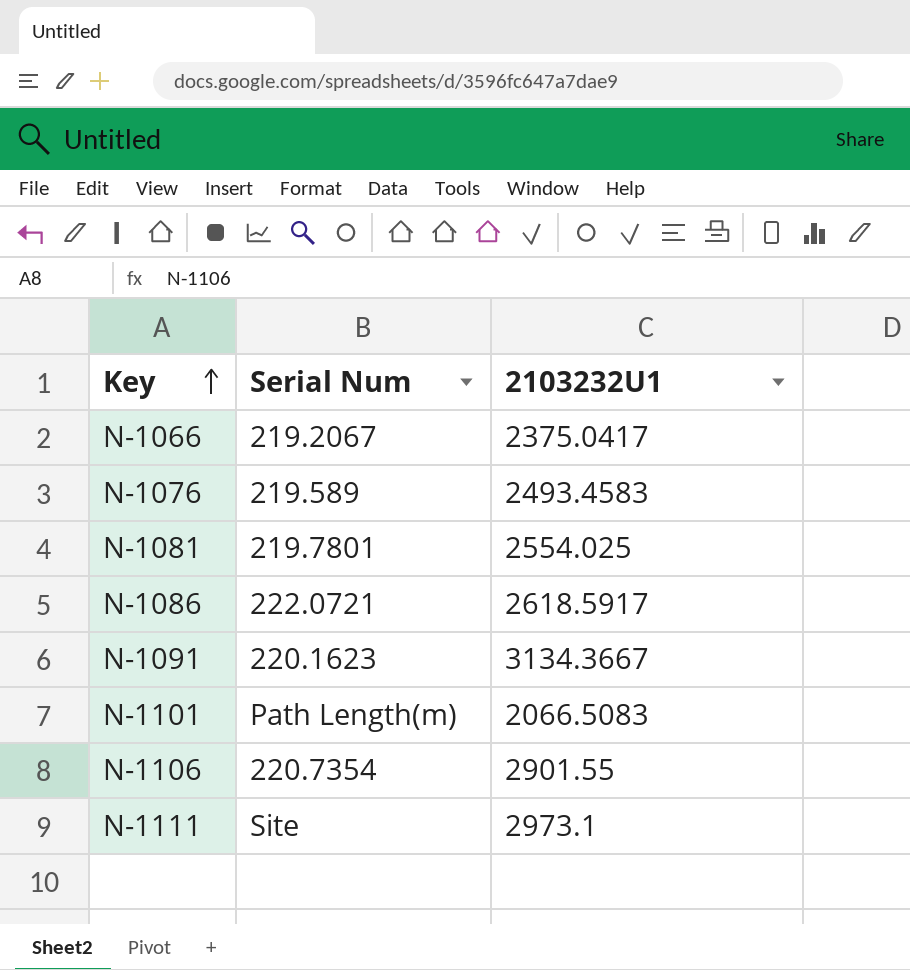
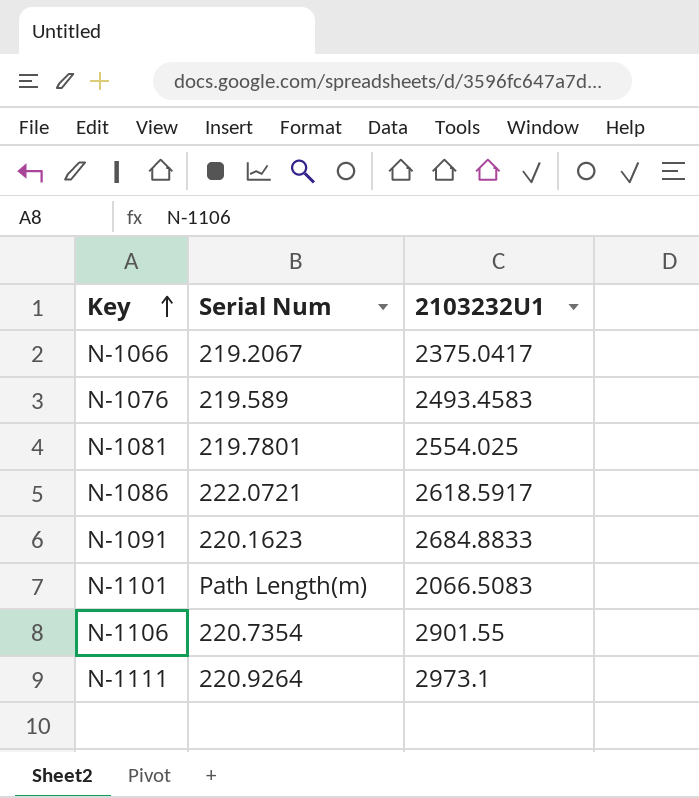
N-1091 | 2103232U1: 3134.3667 -> 2684.8833
N-1111 | Serial Num: Site -> 220.9264

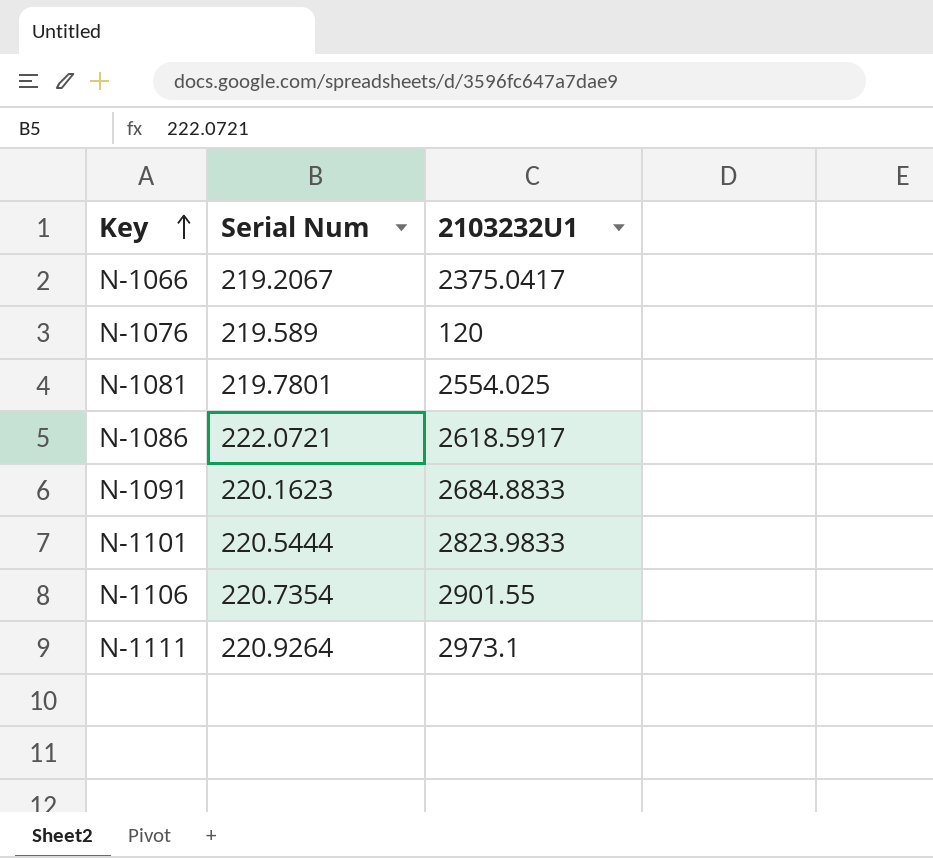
N-1076 | 2103232U1: 2493.4583 -> 120
N-1101 | Serial Num: Path Length(m) -> 220.5444
N-1101 | 2103232U1: 2066.5083 -> 2823.9833

